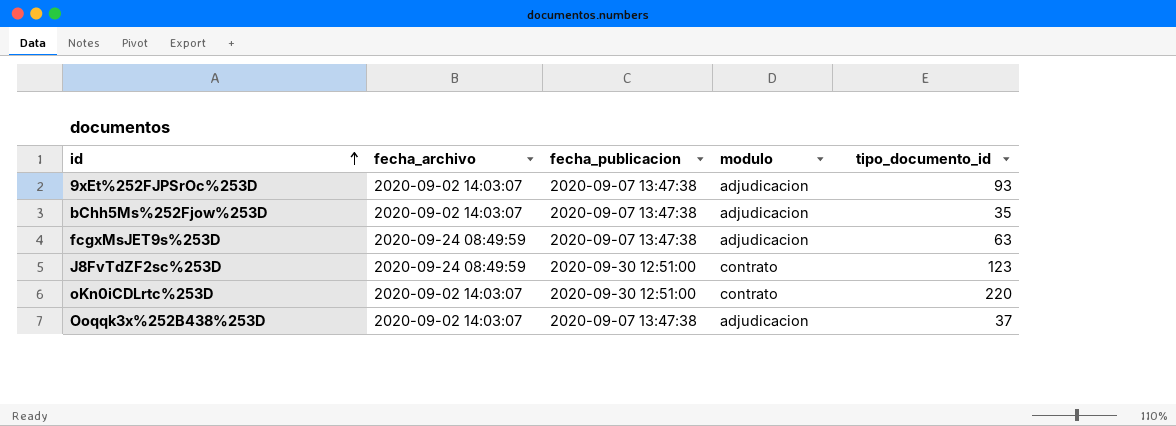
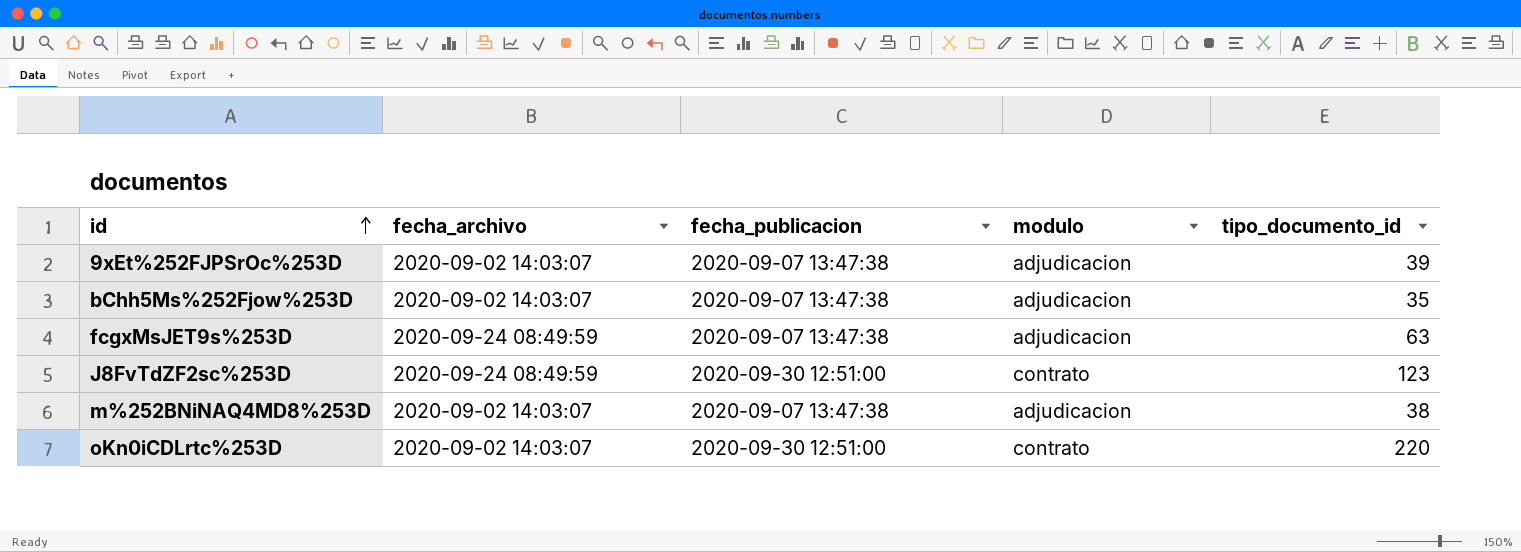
row Ooqqk3x%252B438%253D: 2020-09-02 14:03:07 | 2020-09-07 13:47:38 | adjudicacion | 37 -> none
9xEt%252FJPSrOc%253D | tipo_documento_id: 93 -> 39
row m%252BNiNAQ4MD8%253D: none -> 2020-09-02 14:03:07 | 2020-09-07 13:47:38 | adjudicacion | 38

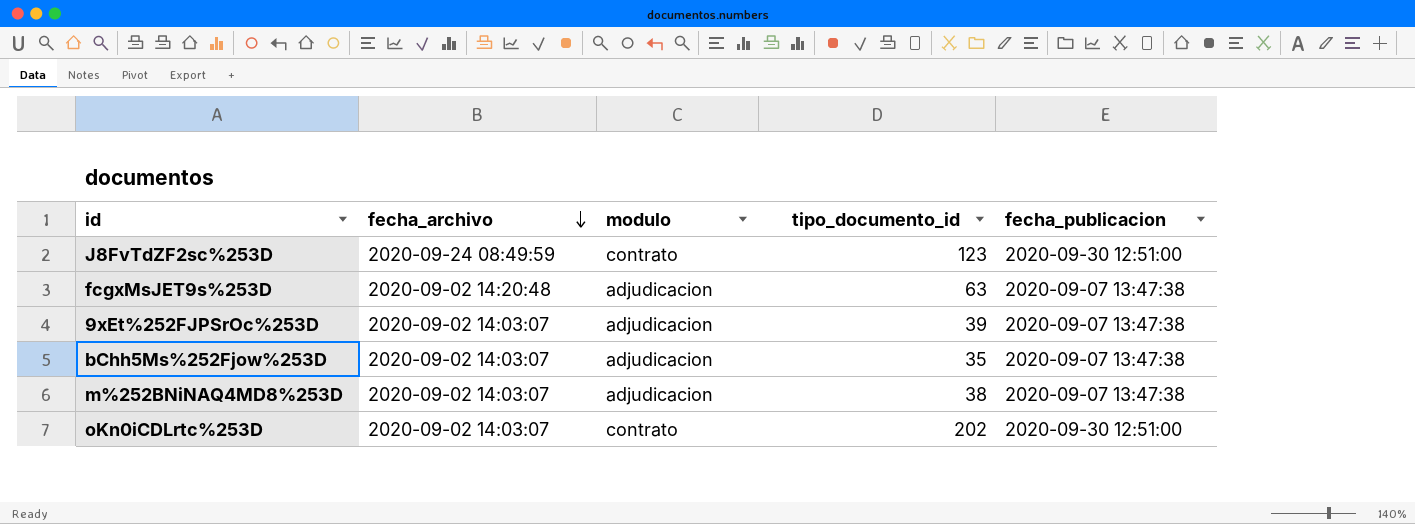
row order: id ascending -> fecha_archivo descending
column fecha_publicacion | position: 3 -> 5
fcgxMsJET9s%253D | fecha_archivo: 2020-09-24 08:49:59 -> 2020-09-02 14:20:48
oKn0iCDLrtc%253D | tipo_documento_id: 220 -> 202

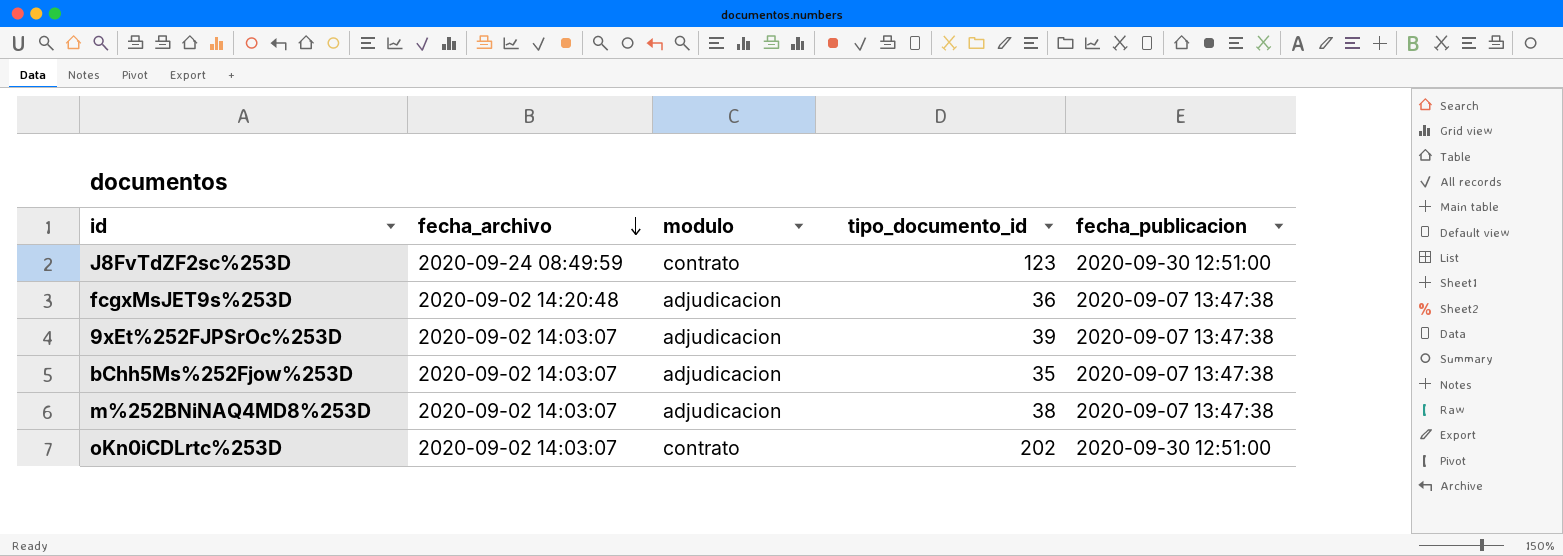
fcgxMsJET9s%253D | tipo_documento_id: 63 -> 36

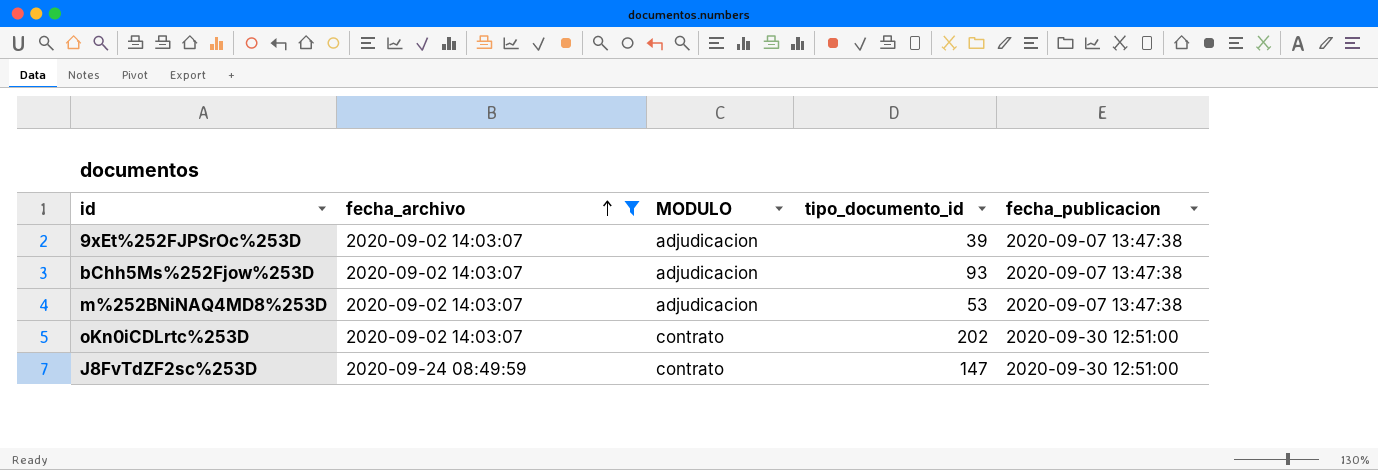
filter: none -> fecha_archivo != 2020-09-02 14:20:48
row order: fecha_archivo descending -> fecha_archivo ascending
column name: modulo -> MODULO
bChh5Ms%252Fjow%253D | tipo_documento_id: 35 -> 93
m%252BNiNAQ4MD8%253D | tipo_documento_id: 38 -> 53
J8FvTdZF2sc%253D | tipo_documento_id: 123 -> 147

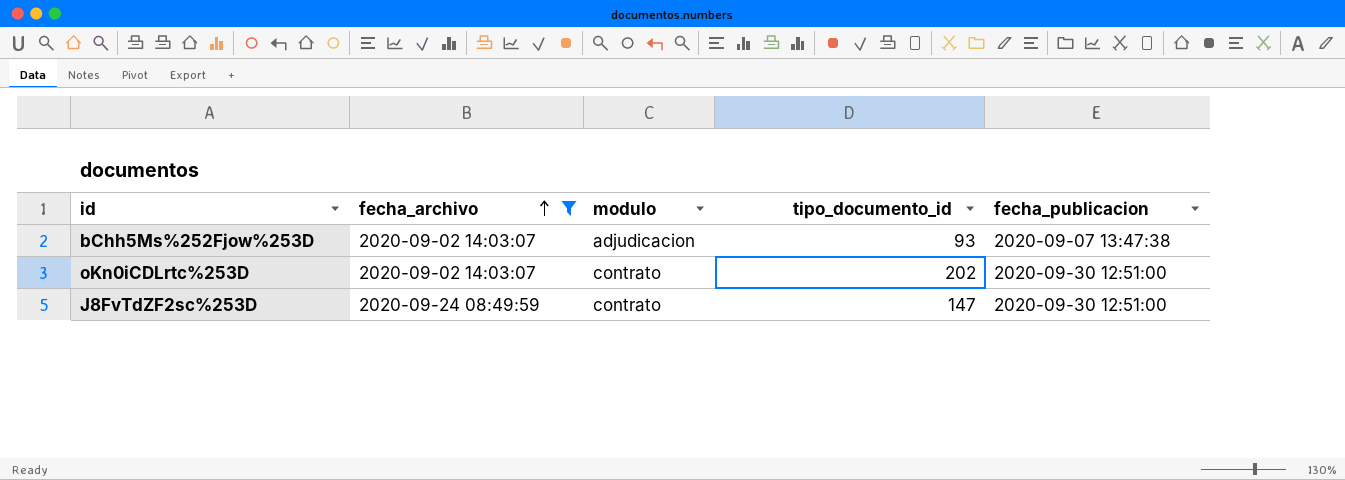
column name: MODULO -> modulo
row 9xEt%252FJPSrOc%253D: 2020-09-02 14:03:07 | adjudicacion | 39 | 2020-09-07 13:47:38 -> none
row m%252BNiNAQ4MD8%253D: 2020-09-02 14:03:07 | adjudicacion | 53 | 2020-09-07 13:47:38 -> none

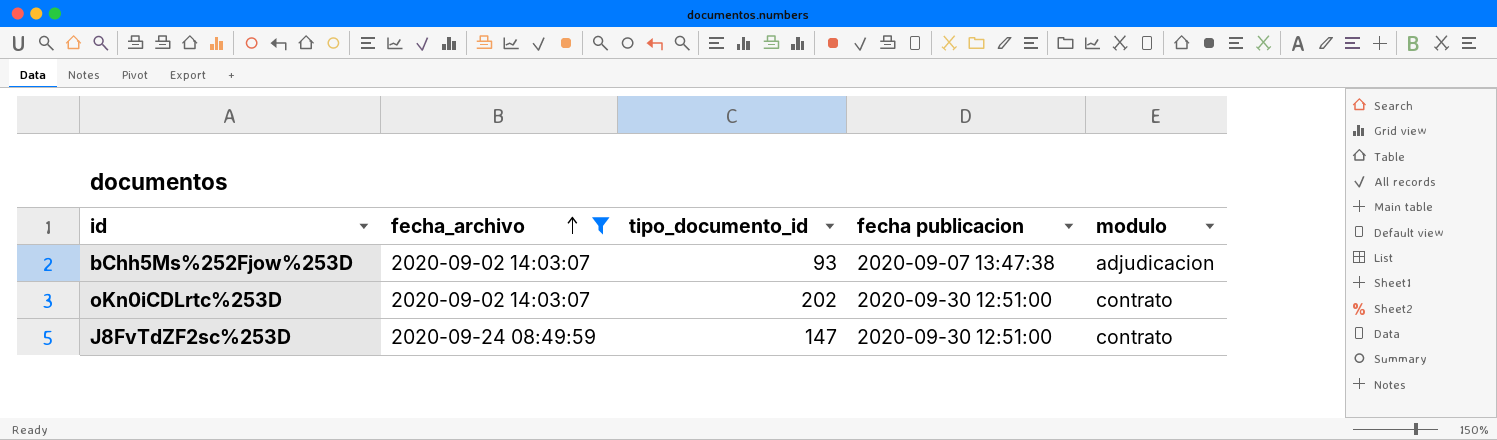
column name: fecha_publicacion -> fecha publicacion
column modulo | position: 3 -> 5

